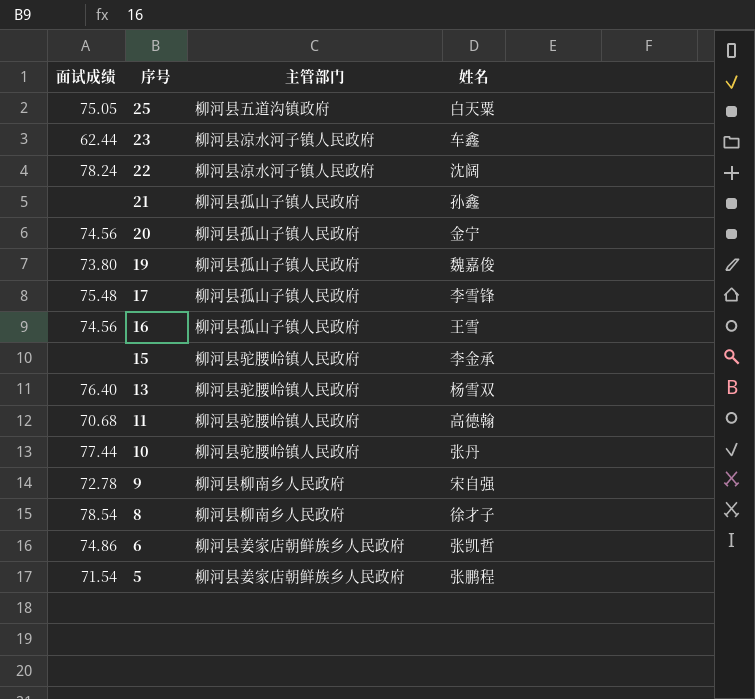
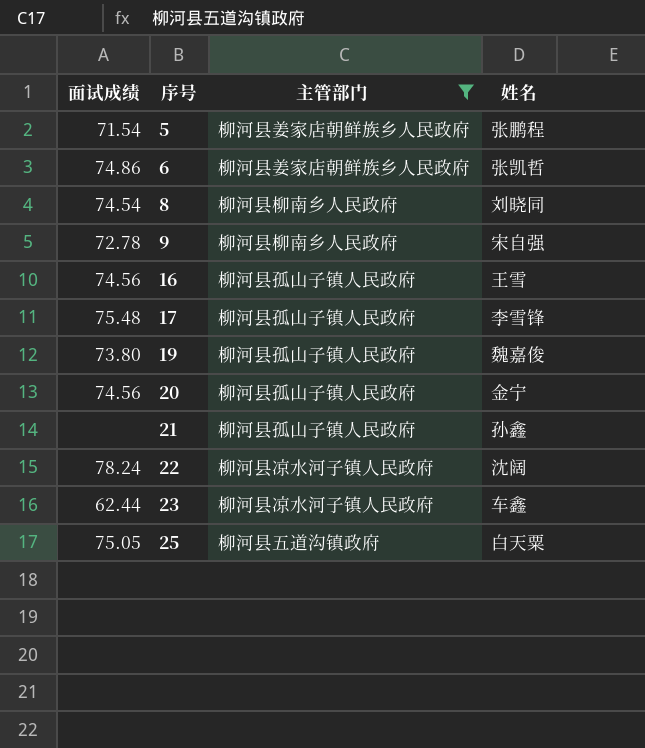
filter: none -> 主管部门 != 柳河县驼腰岭镇人民政府
row order: 序号 descending -> 序号 ascending
8 | 面试成绩: 78.54 -> 74.54
8 | 姓名: 徐才子 -> 刘晓同

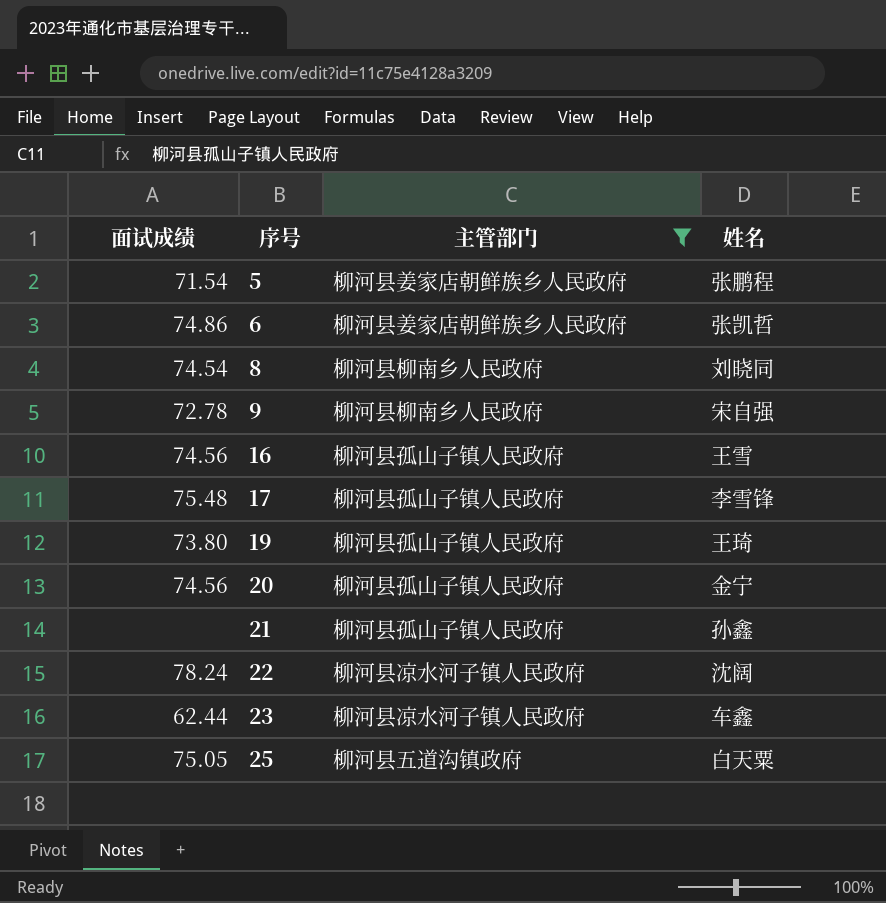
19 | 姓名: 魏嘉俊 -> 王琦

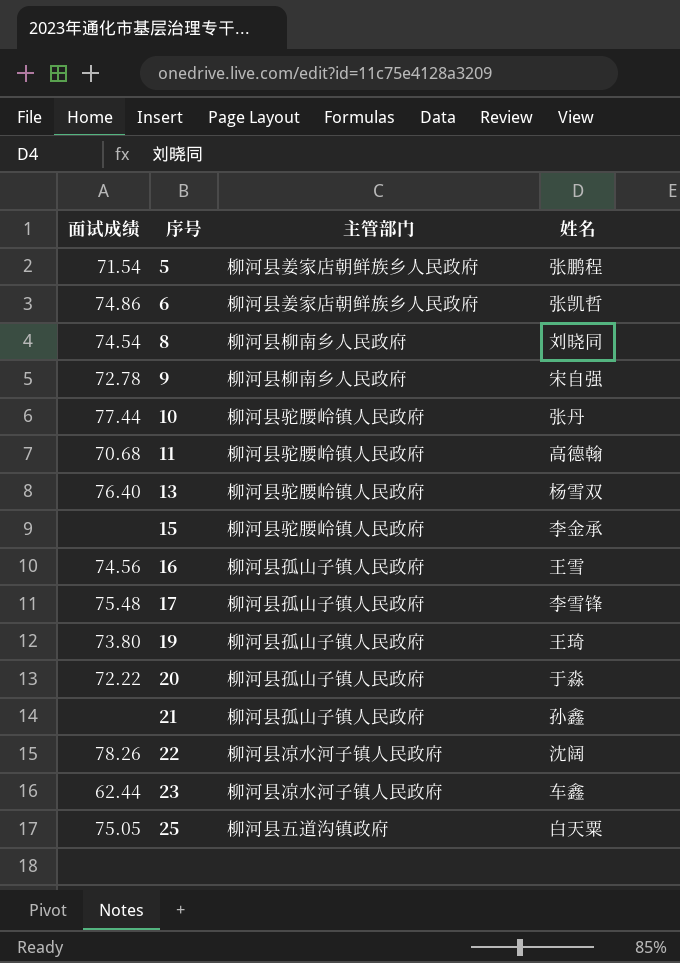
filter: 主管部门 != 柳河县驼腰岭镇人民政府 -> none
20 | 面试成绩: 74.56 -> 72.22
20 | 姓名: 金宁 -> 于淼
22 | 面试成绩: 78.24 -> 78.26

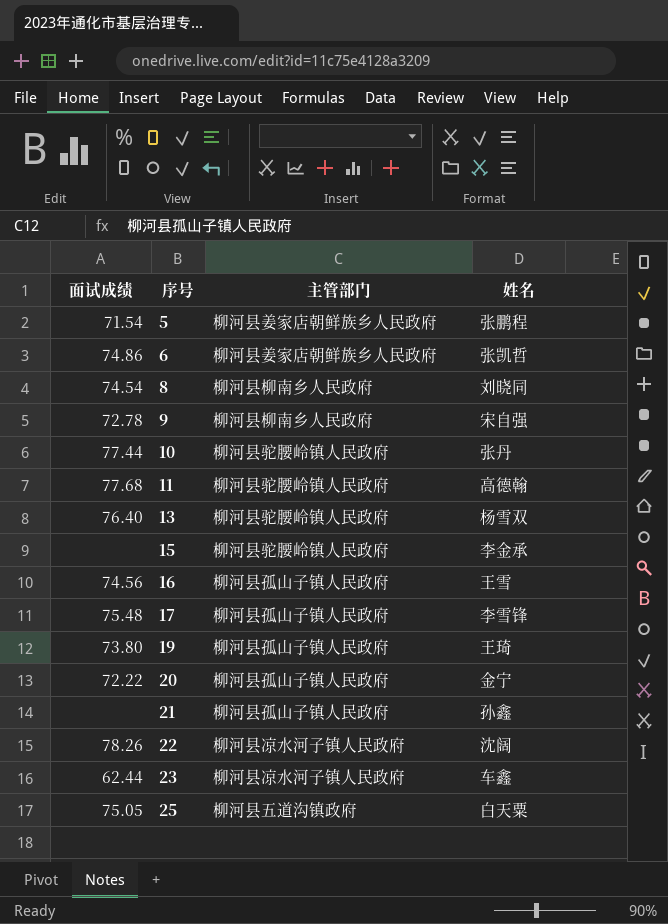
11 | 面试成绩: 70.68 -> 77.68
20 | 姓名: 于淼 -> 金宁

